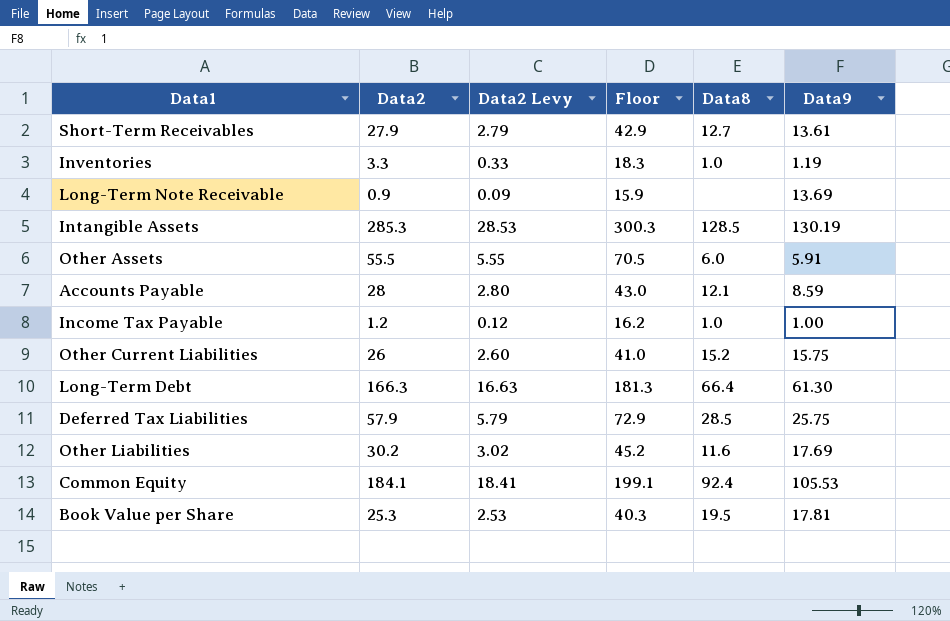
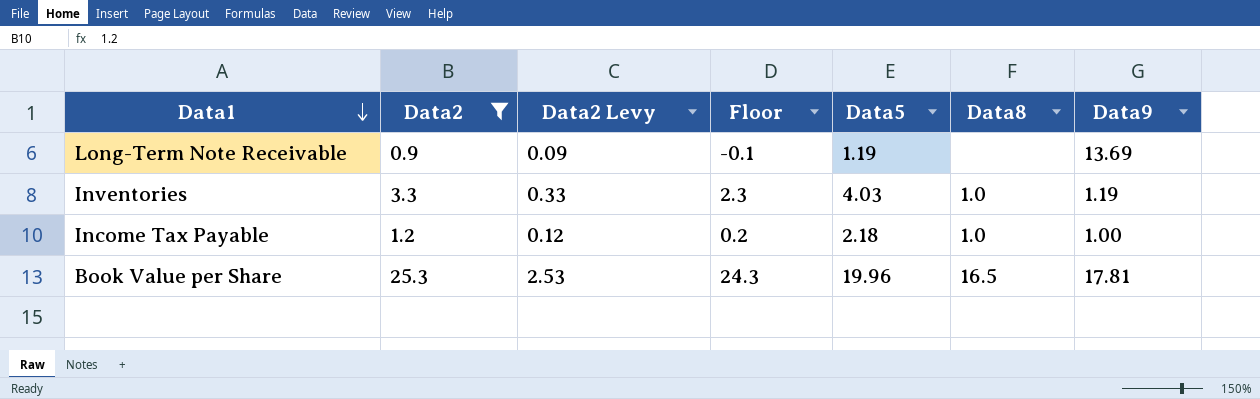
filter: none -> Data2 <= 25.3
row order: none -> Data1 descending
column Floor | formula: [Data2] + 15 -> [Data2] - 1
column Data5 | position: none -> 5
Book Value per Share | Data8: 19.5 -> 16.5

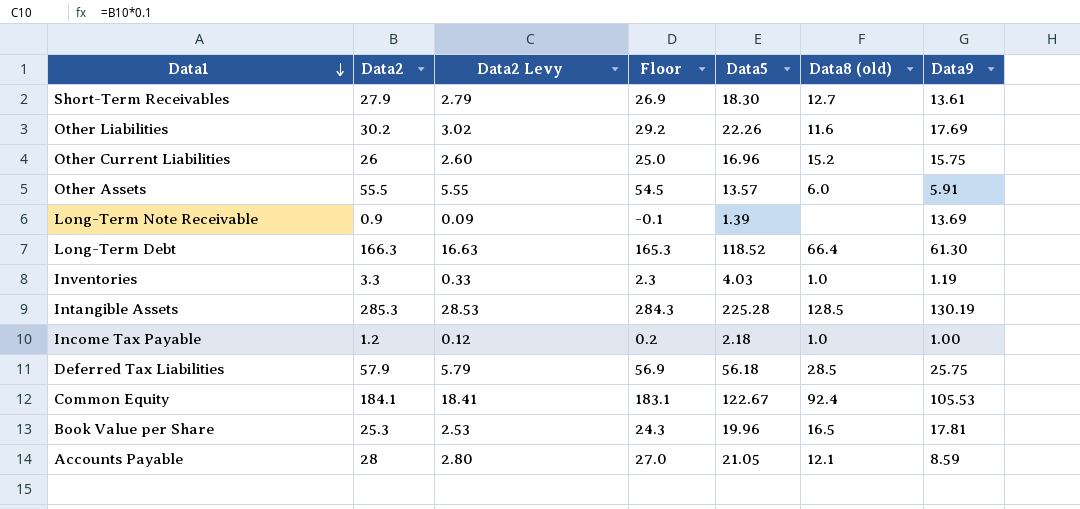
filter: Data2 <= 25.3 -> none
column name: Data8 -> Data8 (old)
Long-Term Note Receivable | Data5: 1.19 -> 1.39

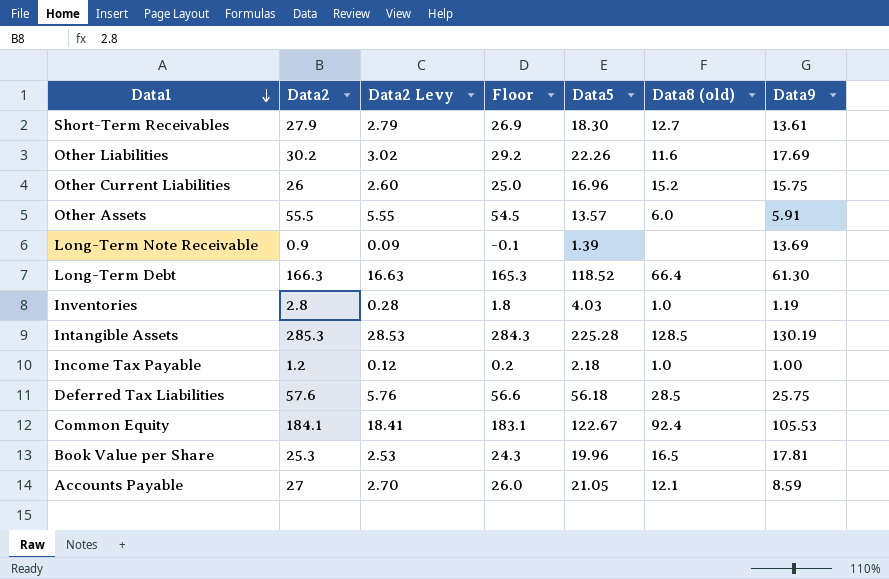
Inventories | Data2: 3.3 -> 2.8
Inventories | Data2 Levy: 0.33 -> 0.28
Inventories | Floor: 2.3 -> 1.8
Deferred Tax Liabilities | Data2: 57.9 -> 57.6
Deferred Tax Liabilities | Data2 Levy: 5.79 -> 5.76
Deferred Tax Liabilities | Floor: 56.9 -> 56.6
Accounts Payable | Data2: 28 -> 27
Accounts Payable | Data2 Levy: 2.80 -> 2.70
Accounts Payable | Floor: 27.0 -> 26.0

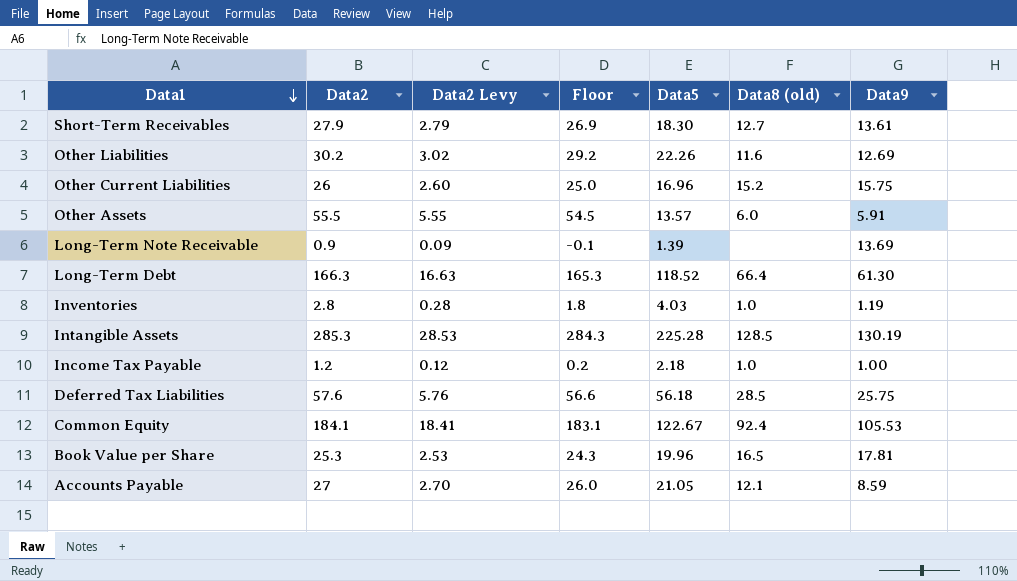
Other Liabilities | Data9: 17.69 -> 12.69

